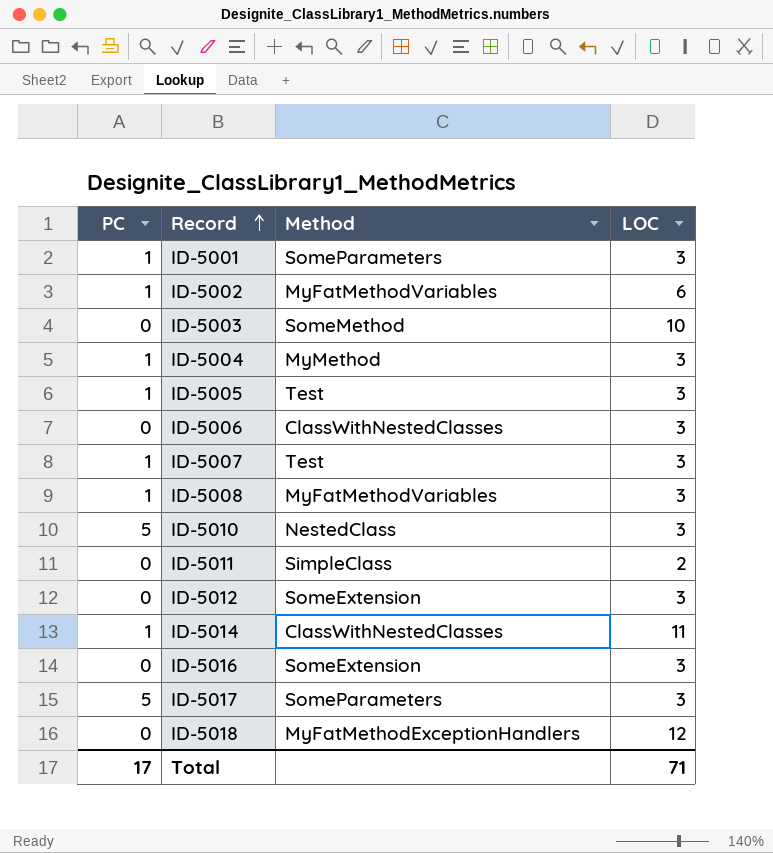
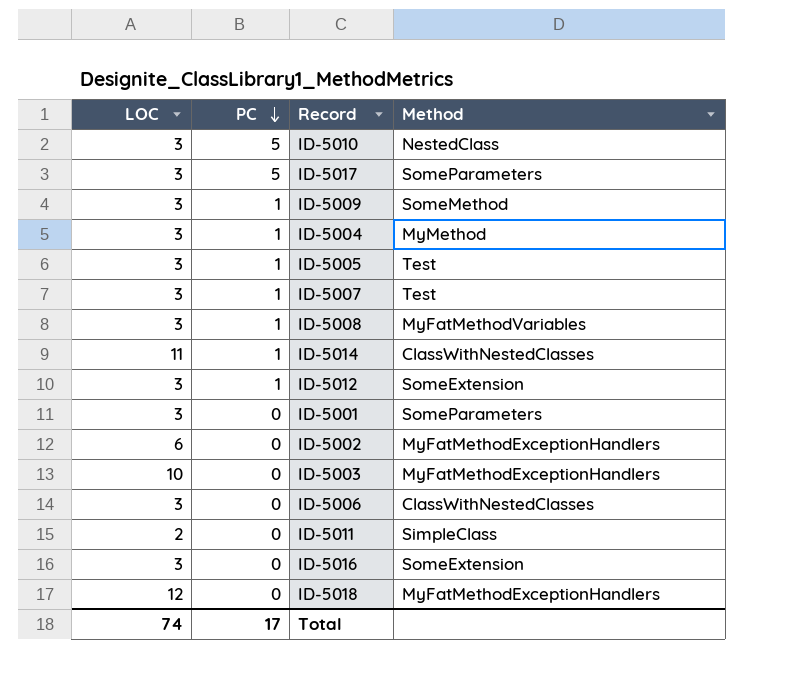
row order: Record ascending -> PC descending
column LOC | position: 4 -> 1
row ID-5009: none -> 3 | 1 | SomeMethod
ID-5012 | PC: 0 -> 1
ID-5001 | PC: 1 -> 0
ID-5002 | PC: 1 -> 0
ID-5002 | Method: MyFatMethodVariables -> MyFatMethodExceptionHandlers
ID-5003 | Method: SomeMethod -> MyFatMethodExceptionHandlers
Total | LOC: 71 -> 74

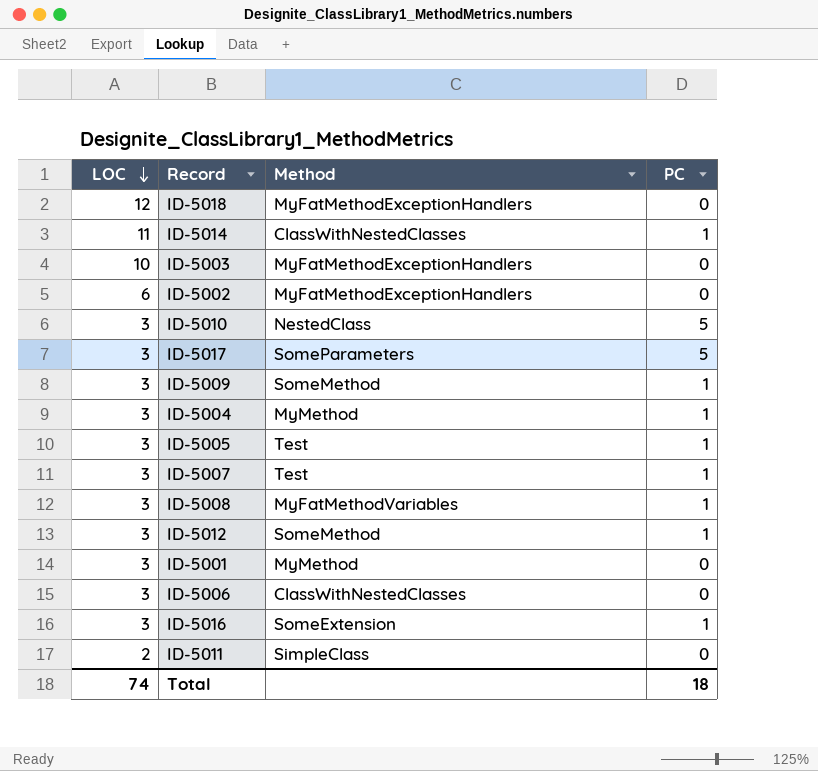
row order: PC descending -> LOC descending
column PC | position: 2 -> 4
ID-5012 | Method: SomeExtension -> SomeMethod
ID-5001 | Method: SomeParameters -> MyMethod
ID-5016 | PC: 0 -> 1
Total | PC: 17 -> 18

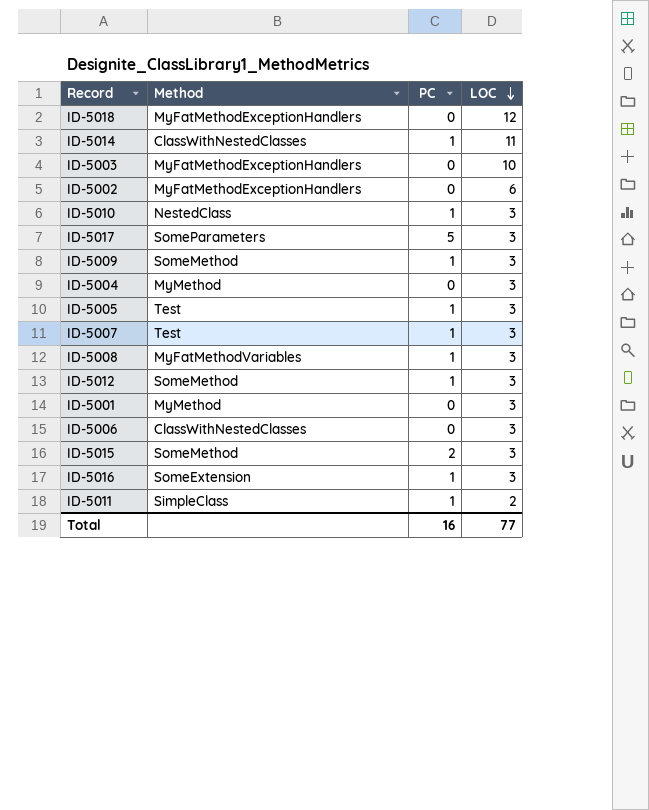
column LOC | position: 1 -> 4
ID-5010 | PC: 5 -> 1
ID-5004 | PC: 1 -> 0
row ID-5015: none -> SomeMethod | 2 | 3
ID-5011 | PC: 0 -> 1
Total | PC: 18 -> 16
Total | LOC: 74 -> 77

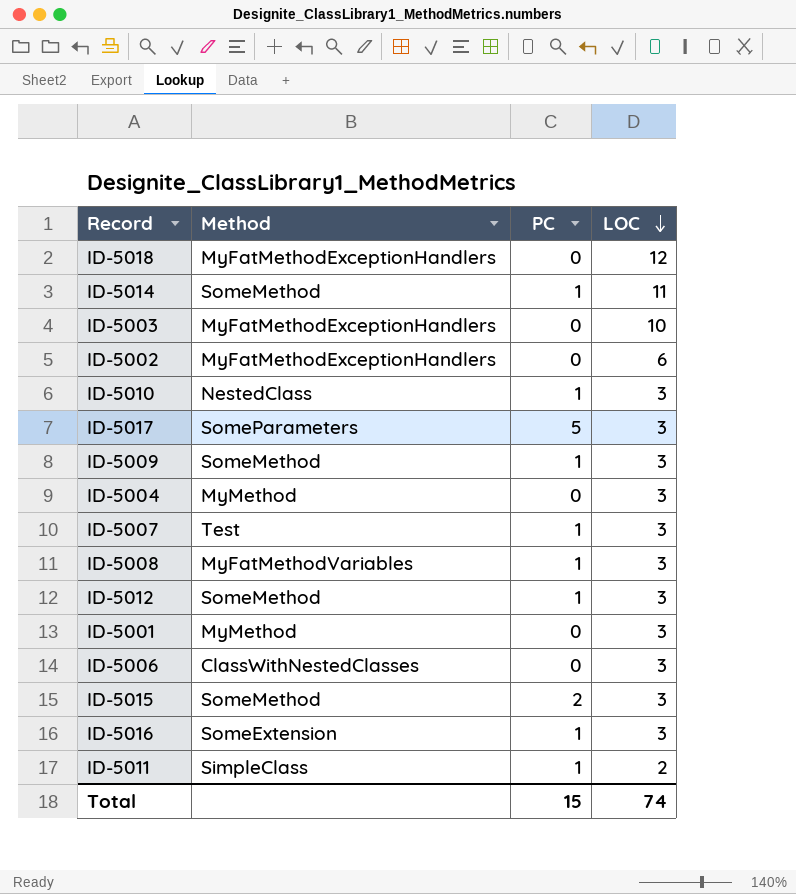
row ID-5005: Test | 1 | 3 -> none
ID-5014 | Method: ClassWithNestedClasses -> SomeMethod
Total | PC: 16 -> 15
Total | LOC: 77 -> 74

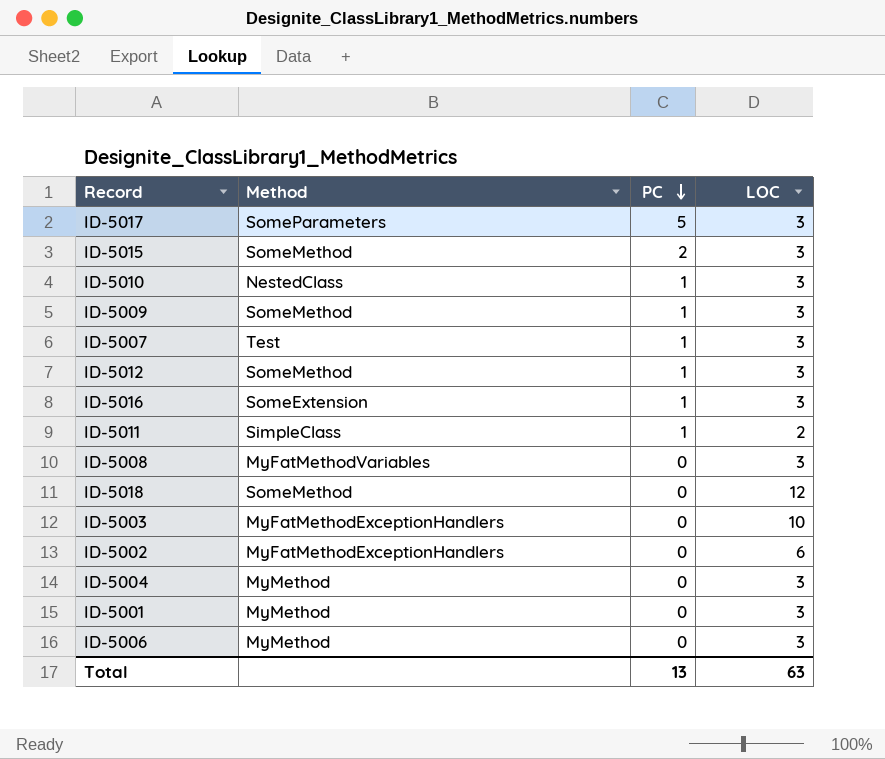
row order: LOC descending -> PC descending
row ID-5014: SomeMethod | 1 | 11 -> none
ID-5008 | PC: 1 -> 0
ID-5018 | Method: MyFatMethodExceptionHandlers -> SomeMethod
ID-5006 | Method: ClassWithNestedClasses -> MyMethod
Total | PC: 15 -> 13
Total | LOC: 74 -> 63

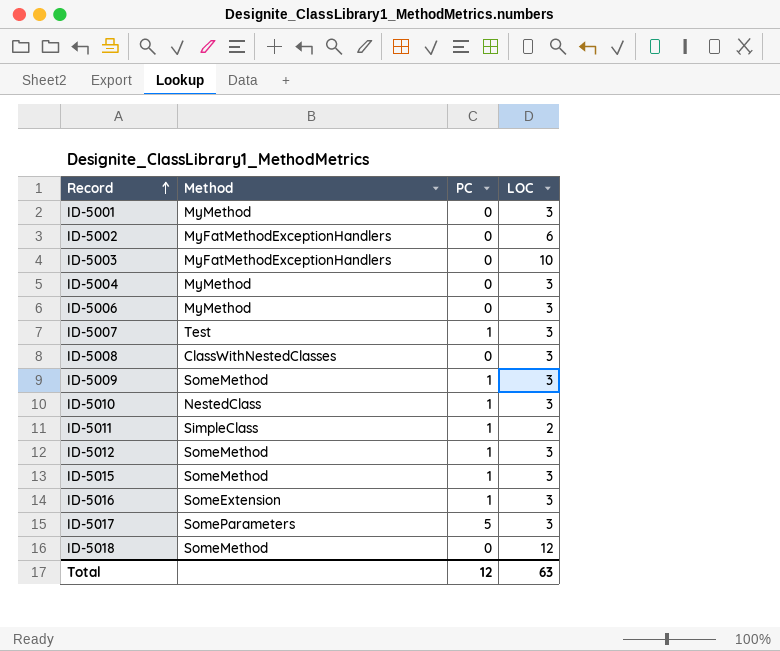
row order: PC descending -> Record ascending
ID-5008 | Method: MyFatMethodVariables -> ClassWithNestedClasses
ID-5015 | PC: 2 -> 1
Total | PC: 13 -> 12

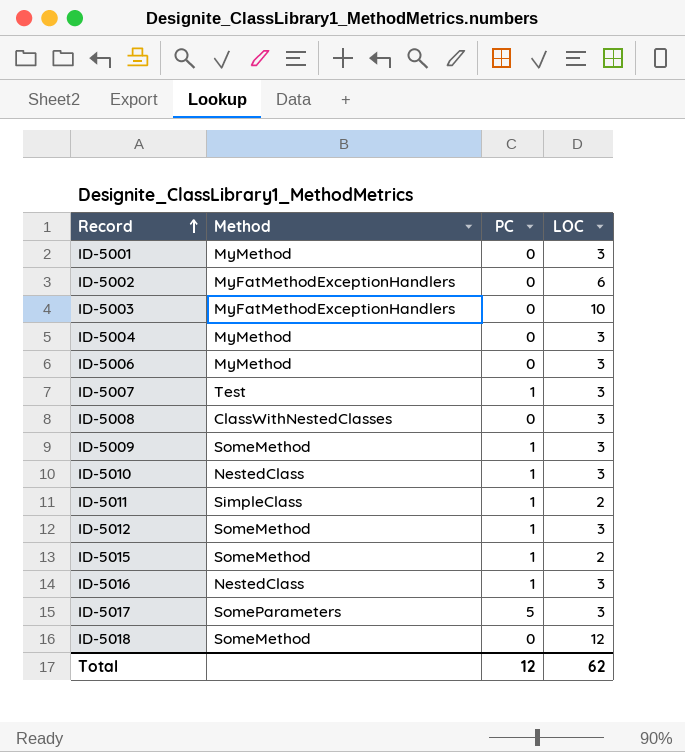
ID-5015 | LOC: 3 -> 2
ID-5016 | Method: SomeExtension -> NestedClass
Total | LOC: 63 -> 62

